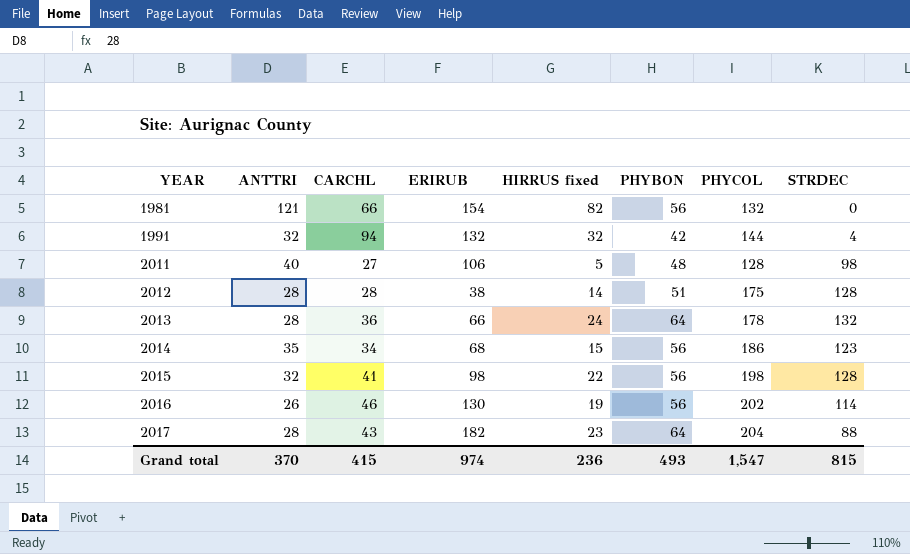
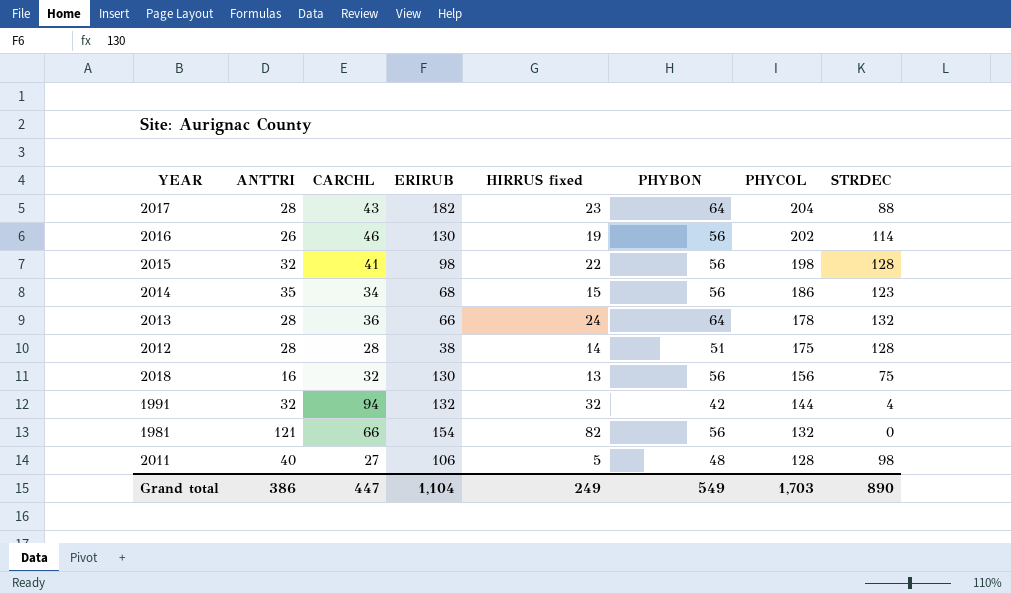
row order: YEAR ascending -> PHYCOL descending
row 2018: none -> 16 | 32 | 130 | 13 | 56 | 156 | 75
Grand total | ANTTRI: 370 -> 386
Grand total | CARCHL: 415 -> 447
Grand total | ERIRUB: 974 -> 1,104
Grand total | HIRRUS fixed: 236 -> 249
Grand total | PHYBON: 493 -> 549
Grand total | PHYCOL: 1,547 -> 1,703
Grand total | STRDEC: 815 -> 890

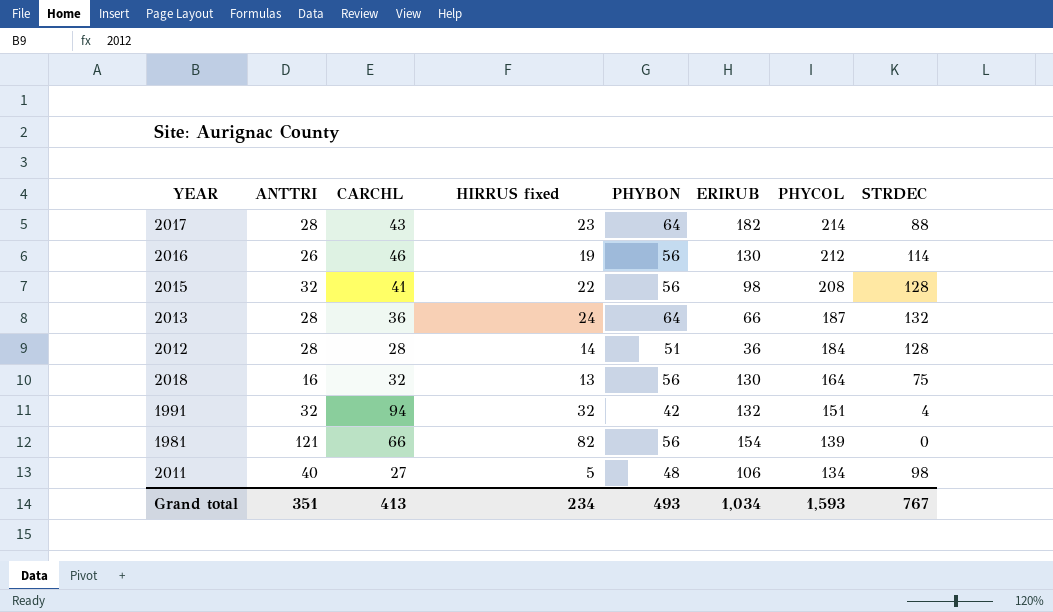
column ERIRUB | position: 4 -> 6
row 2014: 35 | 34 | 68 | 15 | 56 | 186 | 123 -> none
2017 | PHYCOL: 204 -> 214
2016 | PHYCOL: 202 -> 212
2015 | PHYCOL: 198 -> 208
2013 | PHYCOL: 178 -> 187
2012 | ERIRUB: 38 -> 36
2012 | PHYCOL: 175 -> 184
2018 | PHYCOL: 156 -> 164
1991 | PHYCOL: 144 -> 151
1981 | PHYCOL: 132 -> 139
2011 | PHYCOL: 128 -> 134
Grand total | ANTTRI: 386 -> 351
Grand total | CARCHL: 447 -> 413
Grand total | HIRRUS fixed: 249 -> 234
Grand total | PHYBON: 549 -> 493
Grand total | ERIRUB: 1,104 -> 1,034
Grand total | PHYCOL: 1,703 -> 1,593
Grand total | STRDEC: 890 -> 767

